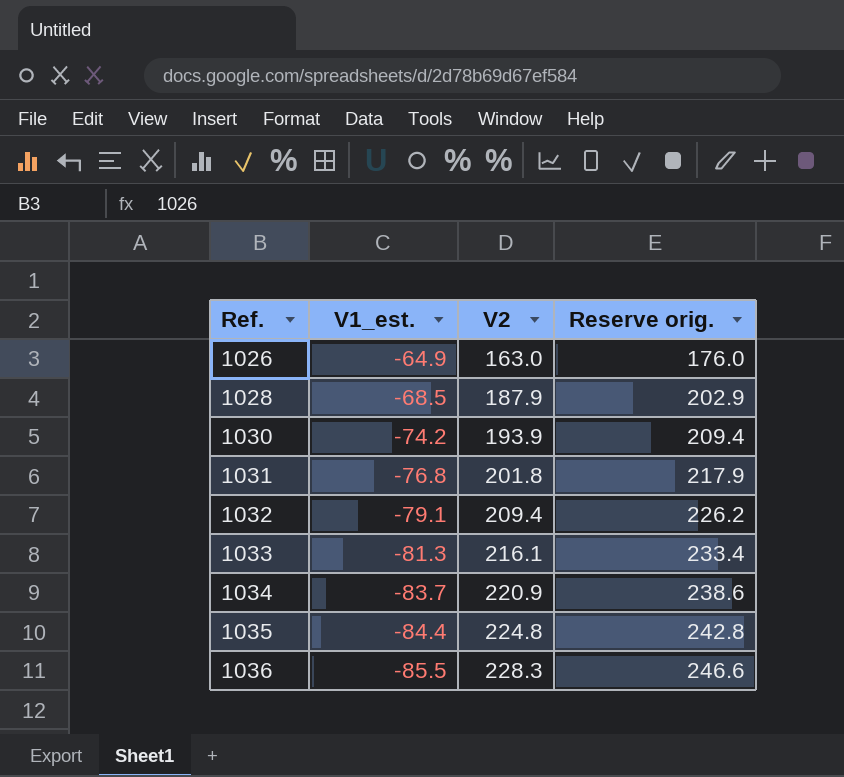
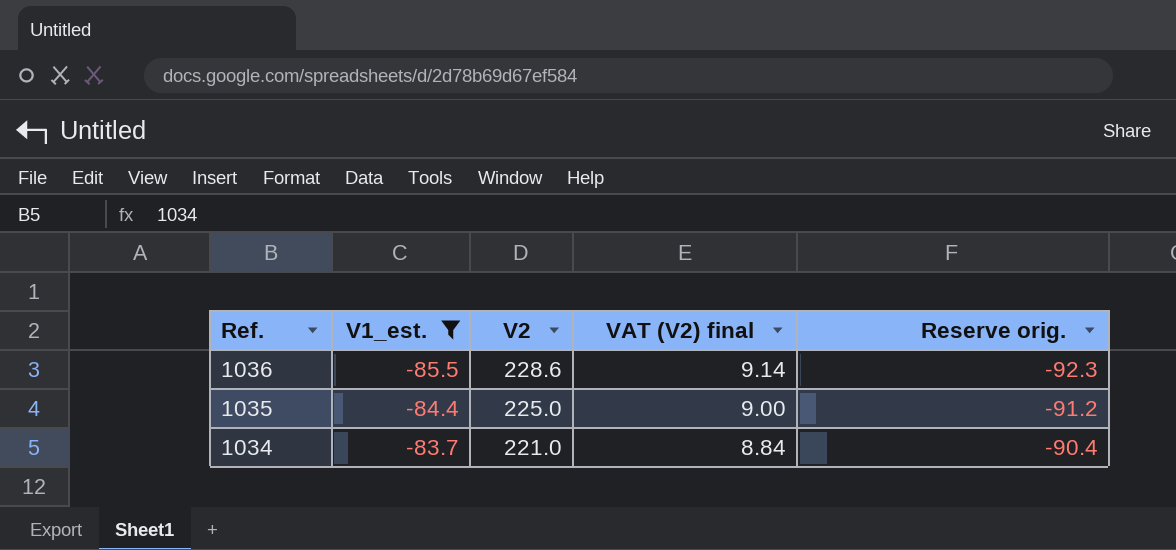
filter: none -> V1_est. <= -83.7
row order: Ref. ascending -> Ref. descending
column VAT (V2) final | formula: none -> [V2] * 0.04
column Reserve orig. | formula: [V2] * 1.08 -> [V1_est.] * 1.08
1036 | V2: 228.3 -> 228.6
1035 | V2: 224.8 -> 225.0
1034 | V2: 220.9 -> 221.0

